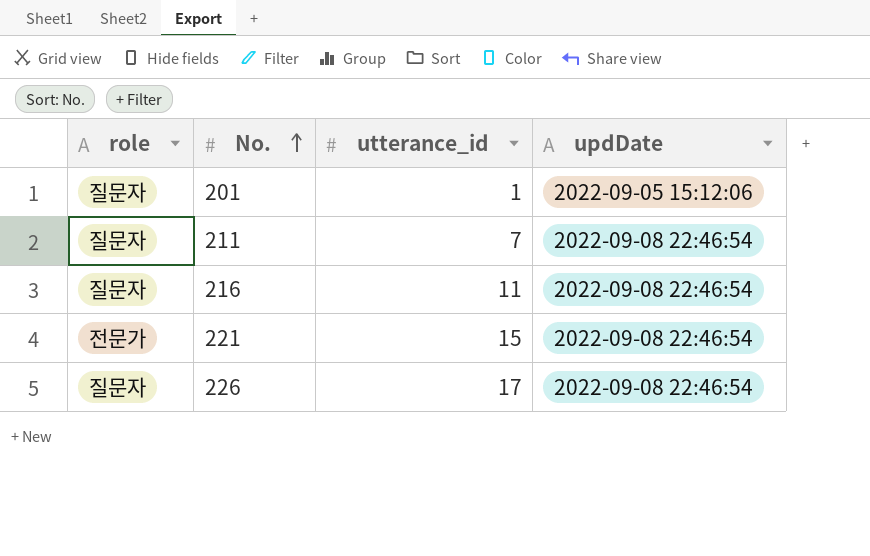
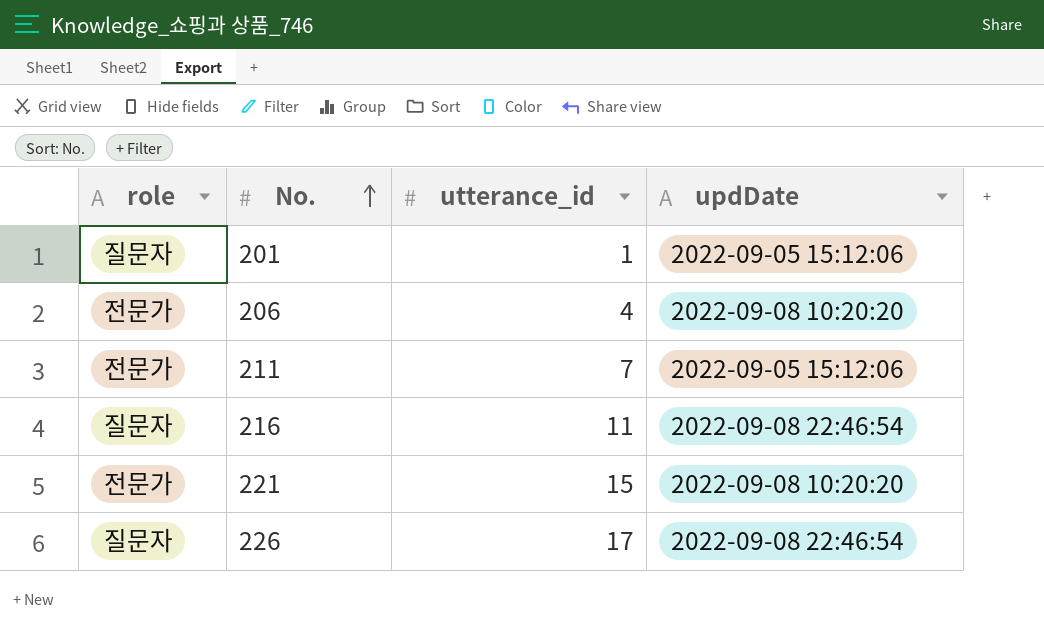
row 206: none -> 전문가 | 4 | 2022-09-08 10:20:20
211 | role: 질문자 -> 전문가
211 | updDate: 2022-09-08 22:46:54 -> 2022-09-05 15:12:06
221 | updDate: 2022-09-08 22:46:54 -> 2022-09-08 10:20:20

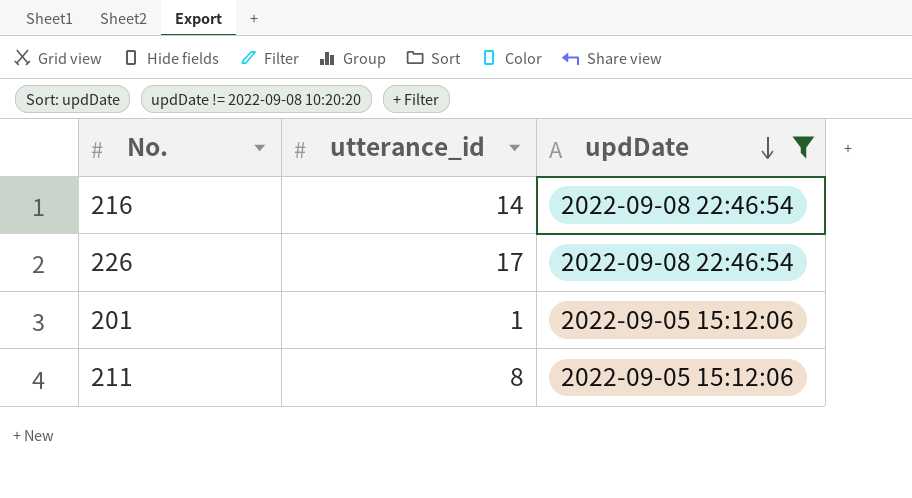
filter: none -> updDate != 2022-09-08 10:20:20
row order: No. ascending -> updDate descending
column role | position: 1 -> none
216 | utterance_id: 11 -> 14
211 | utterance_id: 7 -> 8

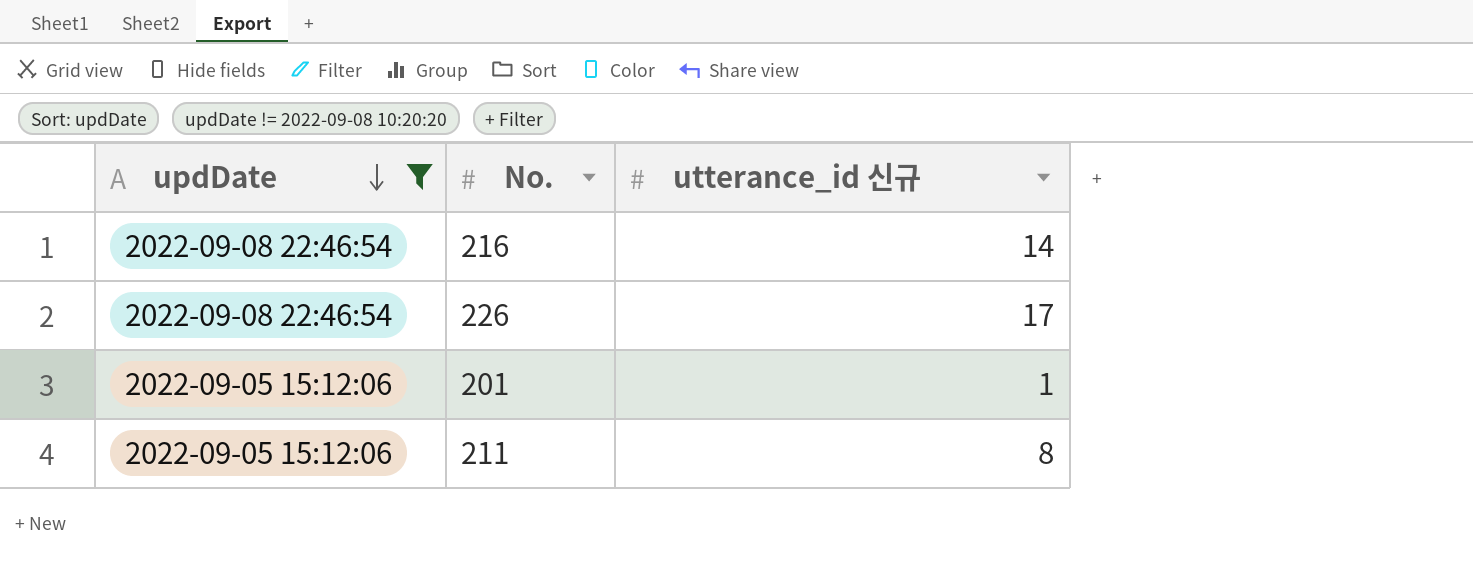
column updDate | position: 3 -> 1
column name: utterance_id -> utterance_id 신규

